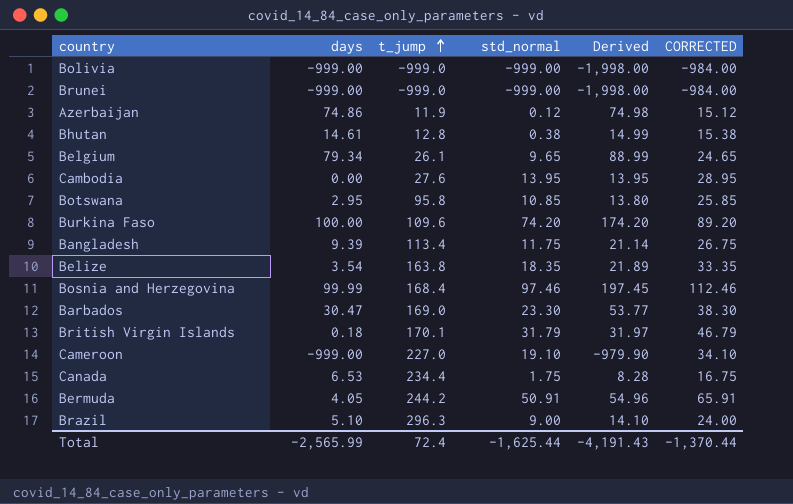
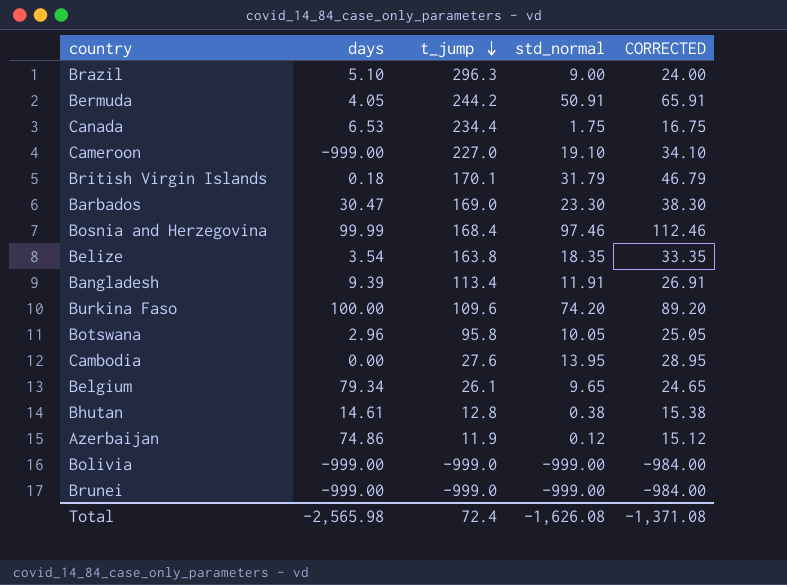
row order: t_jump ascending -> t_jump descending
column Derived | formula: [days] + [std_normal] -> none
Bangladesh | std_normal: 11.75 -> 11.91
Bangladesh | CORRECTED: 26.75 -> 26.91
Botswana | days: 2.95 -> 2.96
Botswana | std_normal: 10.85 -> 10.05
Botswana | CORRECTED: 25.85 -> 25.05
Total | days: -2,565.99 -> -2,565.98
Total | std_normal: -1,625.44 -> -1,626.08
Total | CORRECTED: -1,370.44 -> -1,371.08

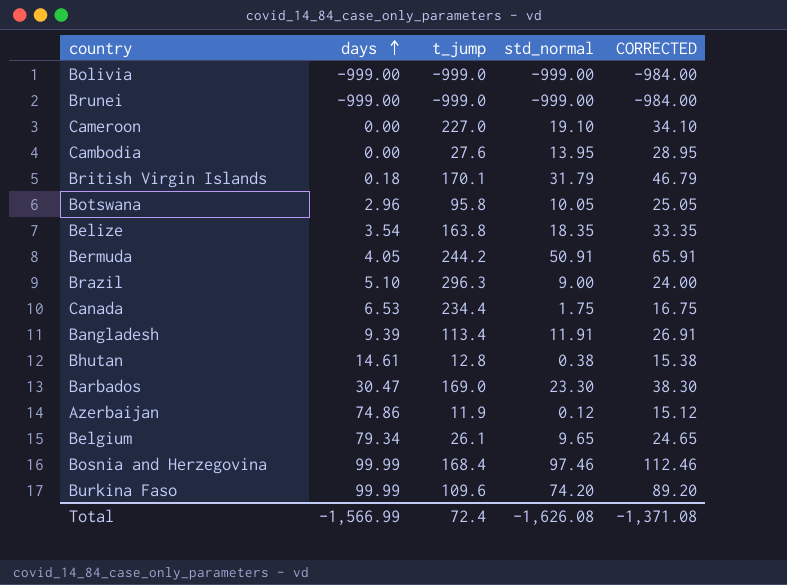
row order: t_jump descending -> days ascending
Cameroon | days: -999.00 -> 0.00
Burkina Faso | days: 100.00 -> 99.99
Total | days: -2,565.98 -> -1,566.99

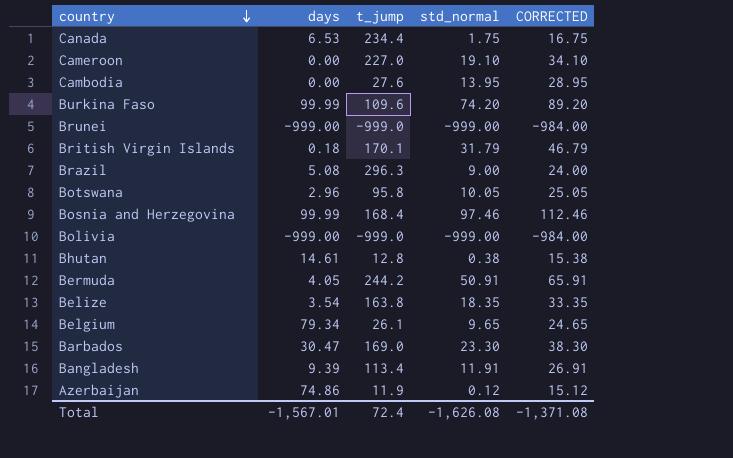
row order: days ascending -> country descending
Brazil | days: 5.10 -> 5.08
Total | days: -1,566.99 -> -1,567.01

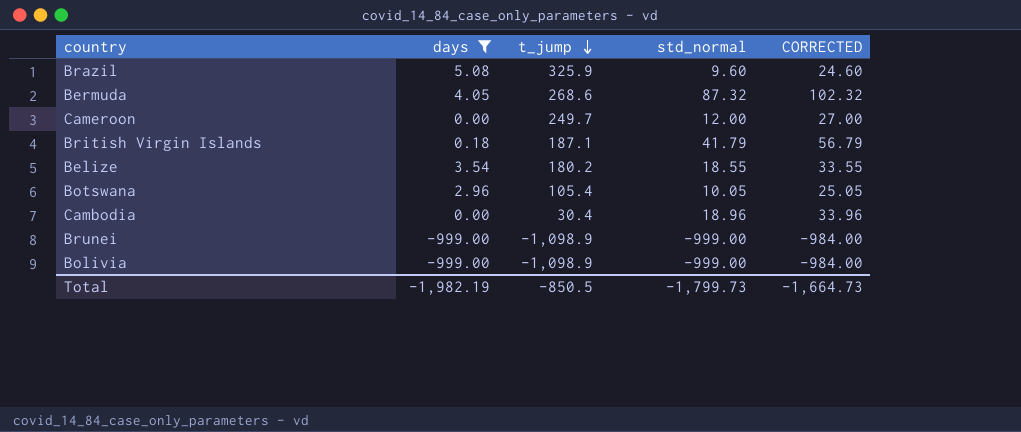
filter: none -> days <= 5.08
row order: country descending -> t_jump descending
Brazil | t_jump: 296.3 -> 325.9
Brazil | std_normal: 9.00 -> 9.60
Brazil | CORRECTED: 24.00 -> 24.60
Bermuda | t_jump: 244.2 -> 268.6
Bermuda | std_normal: 50.91 -> 87.32
Bermuda | CORRECTED: 65.91 -> 102.32
Cameroon | t_jump: 227.0 -> 249.7
Cameroon | std_normal: 19.10 -> 12.00
Cameroon | CORRECTED: 34.10 -> 27.00
British Virgin Islands | t_jump: 170.1 -> 187.1
British Virgin Islands | std_normal: 31.79 -> 41.79
British Virgin Islands | CORRECTED: 46.79 -> 56.79
Belize | t_jump: 163.8 -> 180.2
Belize | std_normal: 18.35 -> 18.55
Belize | CORRECTED: 33.35 -> 33.55
Botswana | t_jump: 95.8 -> 105.4
Cambodia | t_jump: 27.6 -> 30.4
Cambodia | std_normal: 13.95 -> 18.96
Cambodia | CORRECTED: 28.95 -> 33.96
Brunei | t_jump: -999.0 -> -1,098.9
Bolivia | t_jump: -999.0 -> -1,098.9
Total | days: -1,567.01 -> -1,982.19
Total | t_jump: 72.4 -> -850.5
Total | std_normal: -1,626.08 -> -1,799.73
Total | CORRECTED: -1,371.08 -> -1,664.73

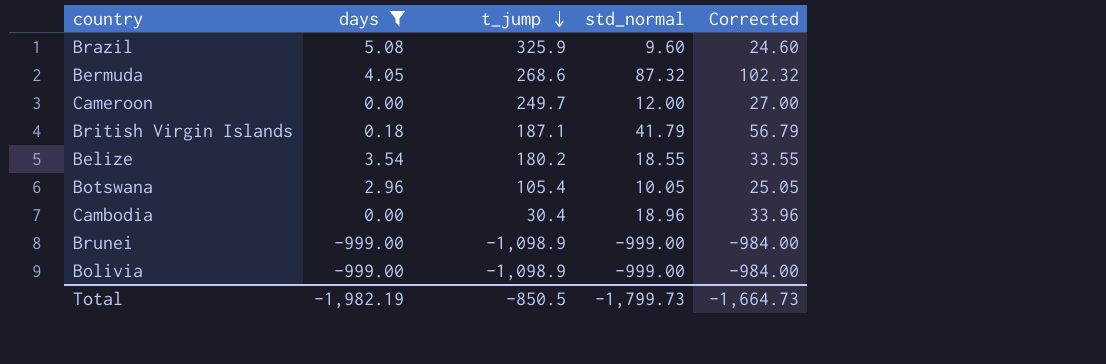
column name: CORRECTED -> Corrected

